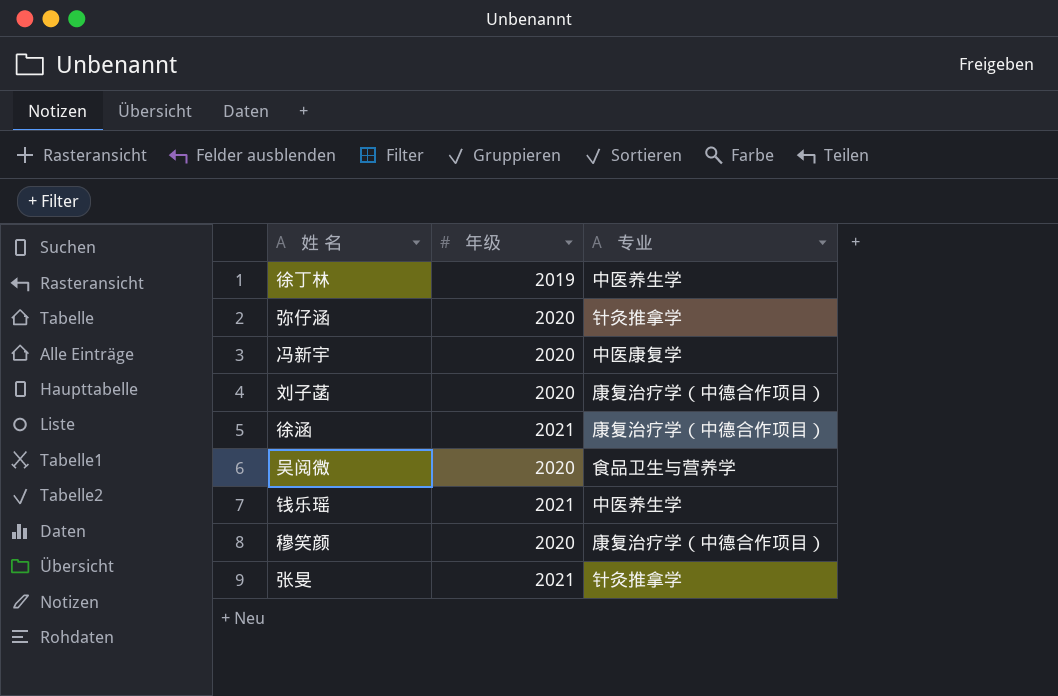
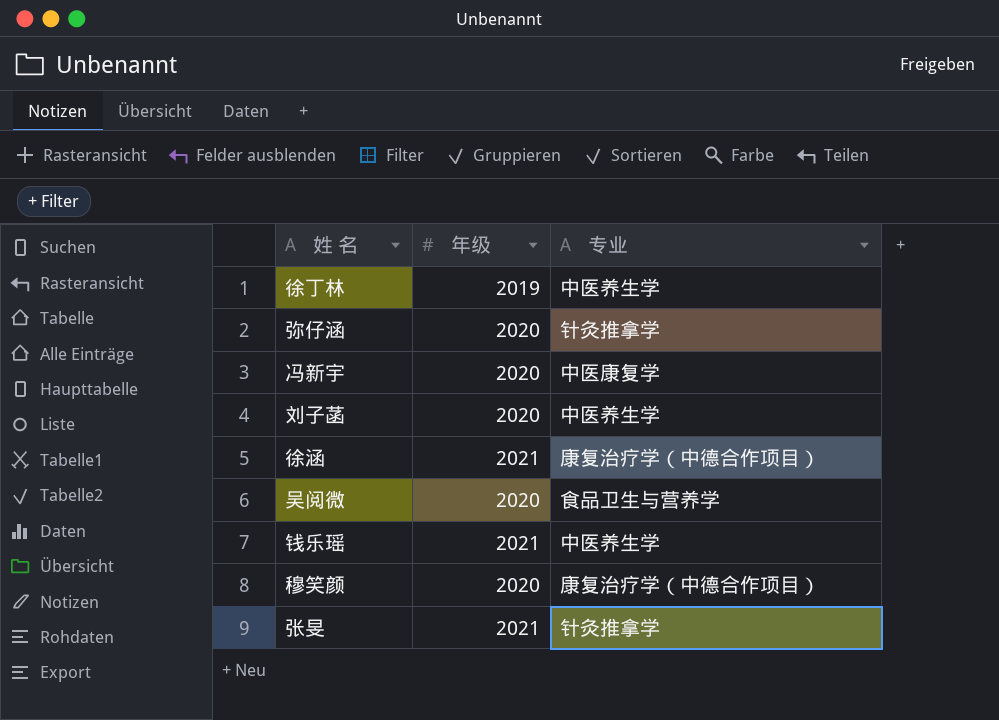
刘子菡 | 专业: 康复治疗学（中德合作项目） -> 中医养生学

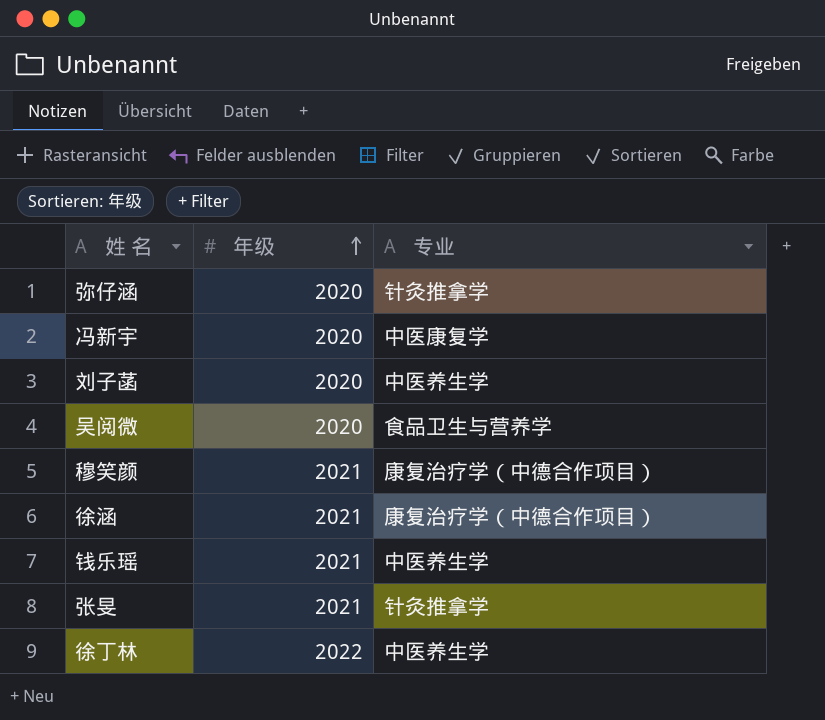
row order: none -> 年级 ascending
穆笑颜 | 年级: 2020 -> 2021
徐丁林 | 年级: 2019 -> 2022

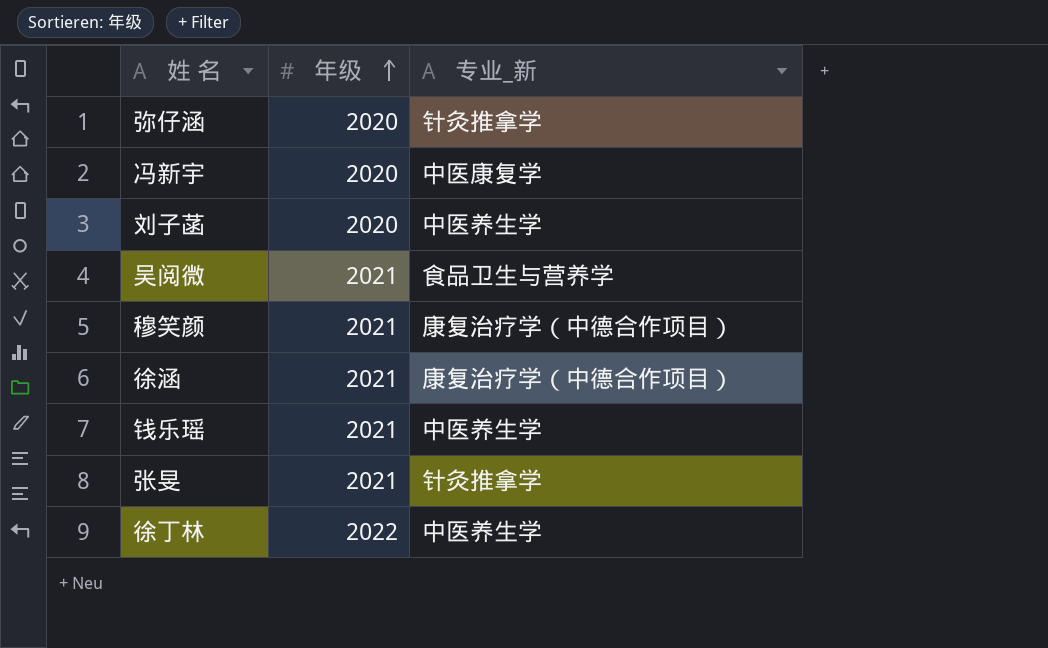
column name: 专业 -> 专业_新
吴阅微 | 年级: 2020 -> 2021

